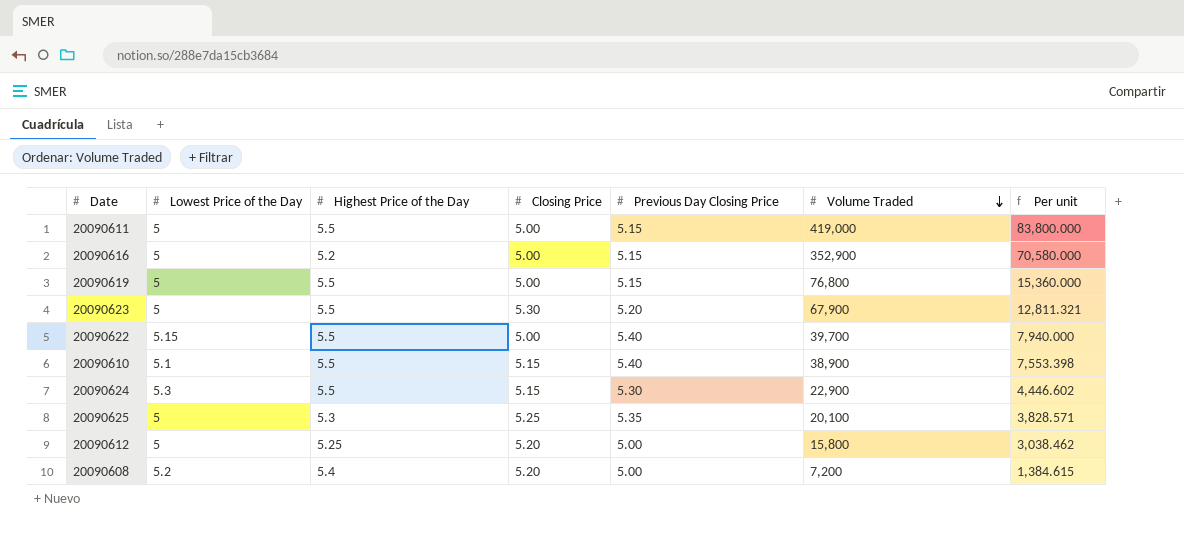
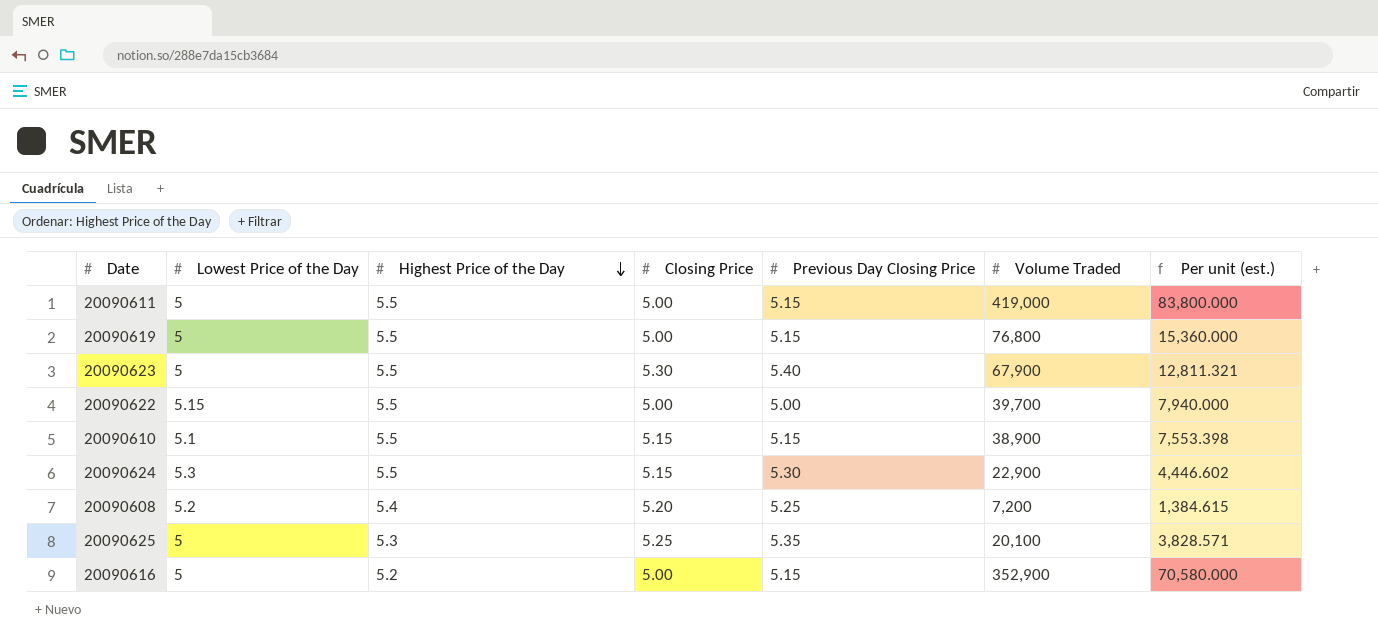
row order: Volume Traded descending -> Highest Price of the Day descending
column name: Per unit -> Per unit (est.)
row 20090612: 5 | 5.25 | 5.20 | 5.00 | 15,800 | 3,038.462 -> none
20090623 | Previous Day Closing Price: 5.20 -> 5.40
20090622 | Previous Day Closing Price: 5.40 -> 5.00
20090610 | Previous Day Closing Price: 5.40 -> 5.15
20090608 | Previous Day Closing Price: 5.00 -> 5.25

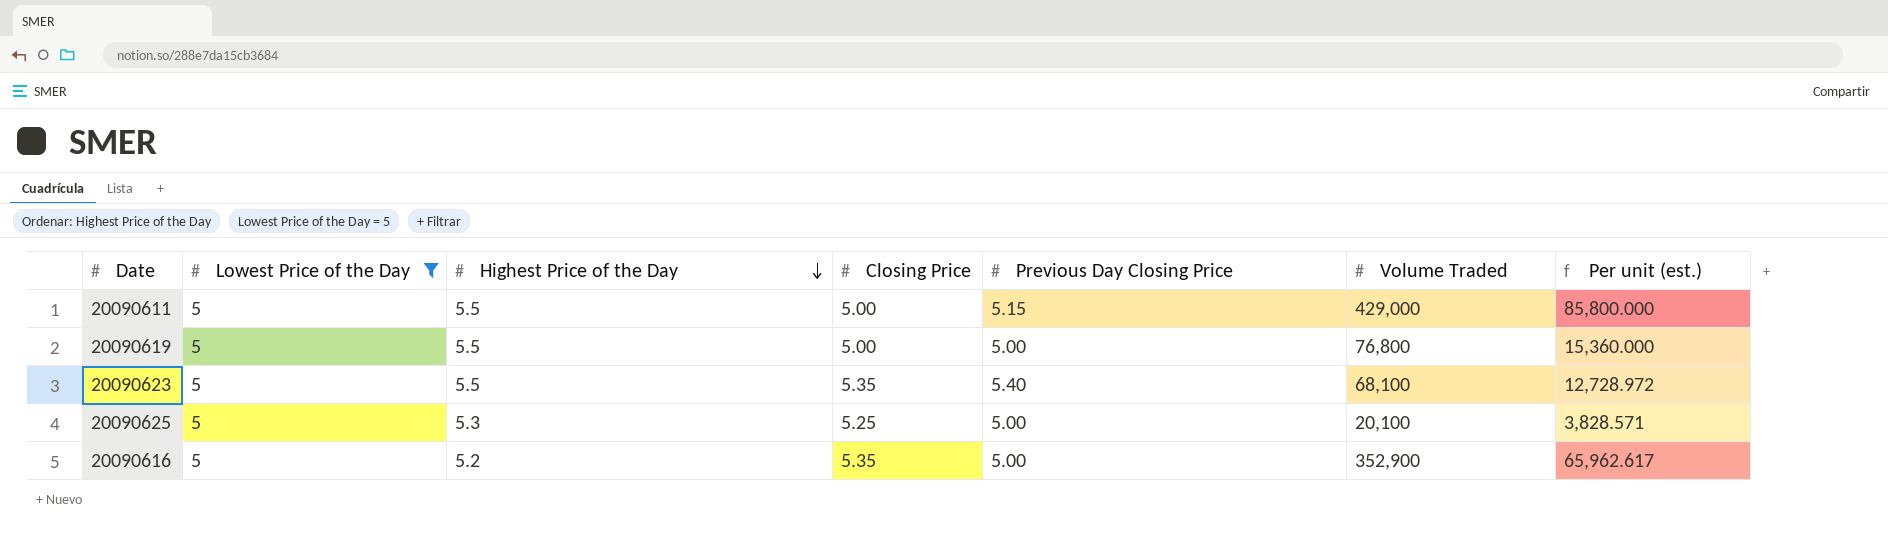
filter: none -> Lowest Price of the Day = 5
20090611 | Volume Traded: 419,000 -> 429,000
20090611 | Per unit (est.): 83,800.000 -> 85,800.000
20090619 | Previous Day Closing Price: 5.15 -> 5.00
20090623 | Closing Price: 5.30 -> 5.35
20090623 | Volume Traded: 67,900 -> 68,100
20090623 | Per unit (est.): 12,811.321 -> 12,728.972
20090625 | Previous Day Closing Price: 5.35 -> 5.00
20090616 | Closing Price: 5.00 -> 5.35
20090616 | Previous Day Closing Price: 5.15 -> 5.00
20090616 | Per unit (est.): 70,580.000 -> 65,962.617

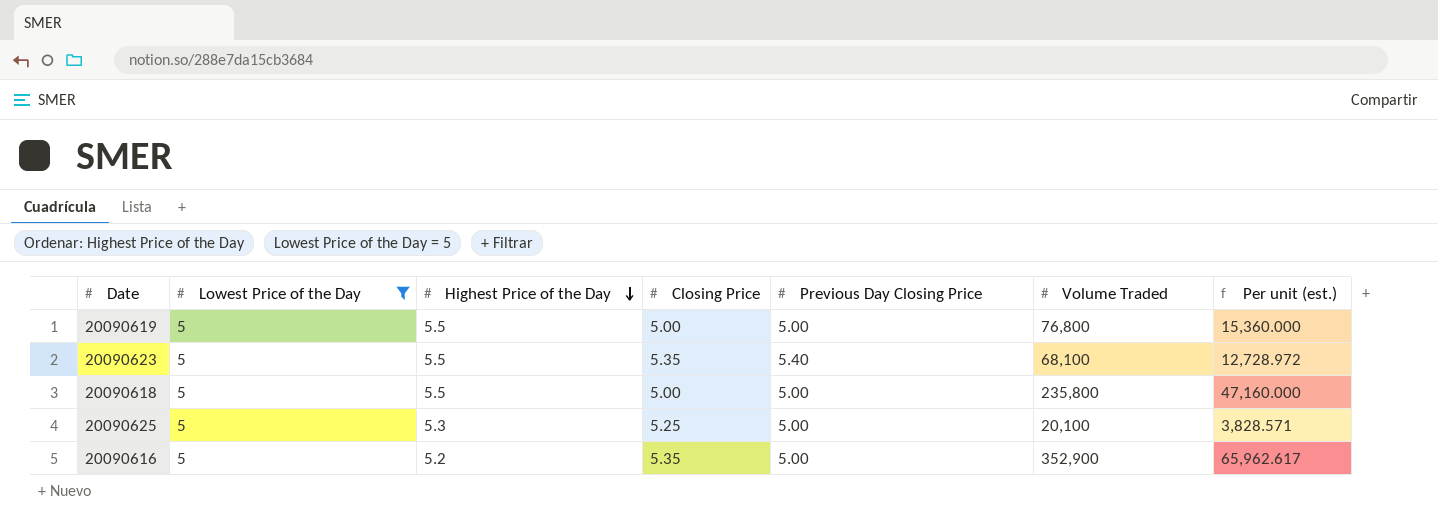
row 20090611: 5 | 5.5 | 5.00 | 5.15 | 429,000 | 85,800.000 -> none
row 20090618: none -> 5 | 5.5 | 5.00 | 5.00 | 235,800 | 47,160.000

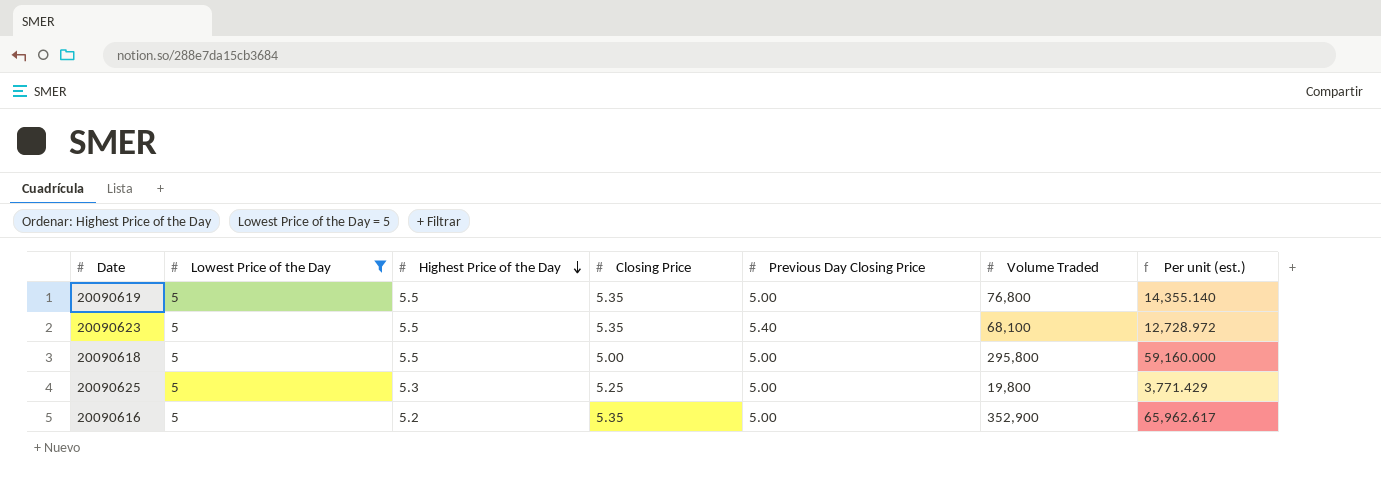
20090619 | Closing Price: 5.00 -> 5.35
20090619 | Per unit (est.): 15,360.000 -> 14,355.140
20090618 | Volume Traded: 235,800 -> 295,800
20090618 | Per unit (est.): 47,160.000 -> 59,160.000
20090625 | Volume Traded: 20,100 -> 19,800
20090625 | Per unit (est.): 3,828.571 -> 3,771.429

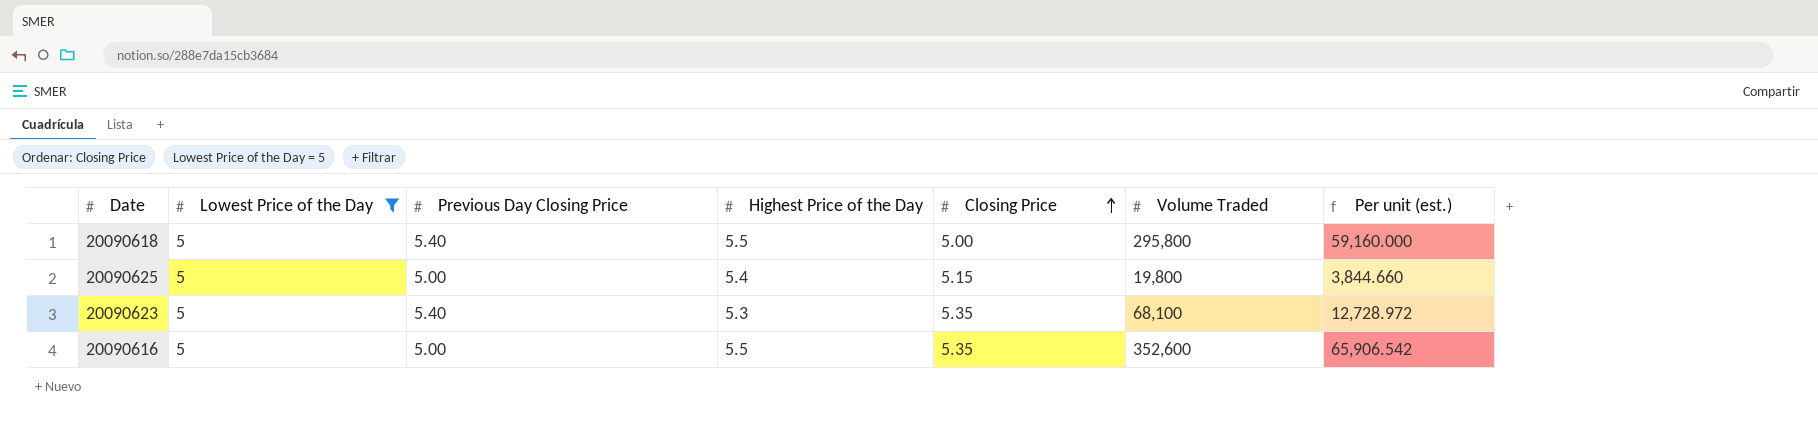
row order: Highest Price of the Day descending -> Closing Price ascending
column Previous Day Closing Price | position: 5 -> 3
row 20090619: 5 | 5.5 | 5.35 | 5.00 | 76,800 | 14,355.140 -> none
20090618 | Previous Day Closing Price: 5.00 -> 5.40
20090625 | Highest Price of the Day: 5.3 -> 5.4
20090625 | Closing Price: 5.25 -> 5.15
20090625 | Per unit (est.): 3,771.429 -> 3,844.660
20090623 | Highest Price of the Day: 5.5 -> 5.3
20090616 | Highest Price of the Day: 5.2 -> 5.5
20090616 | Volume Traded: 352,900 -> 352,600
20090616 | Per unit (est.): 65,962.617 -> 65,906.542

